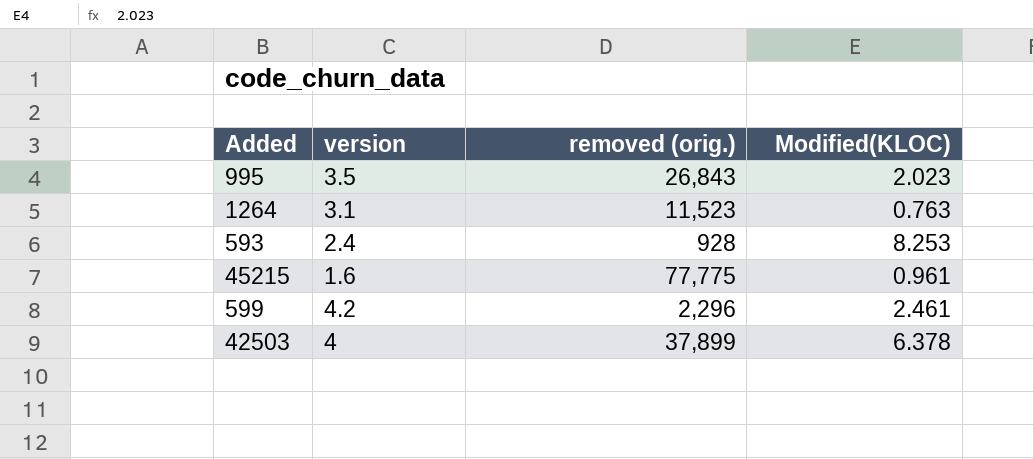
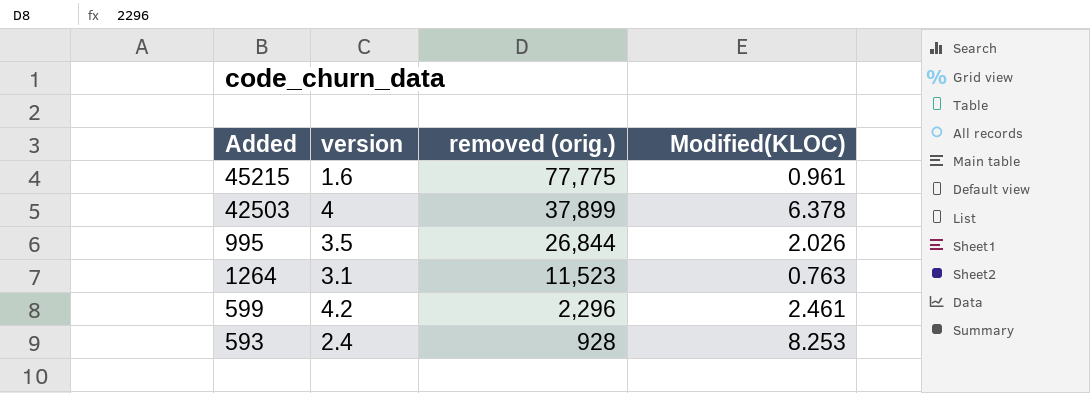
row order: none -> removed (orig.) descending
995 | removed (orig.): 26,843 -> 26,844
995 | Modified(KLOC): 2.023 -> 2.026

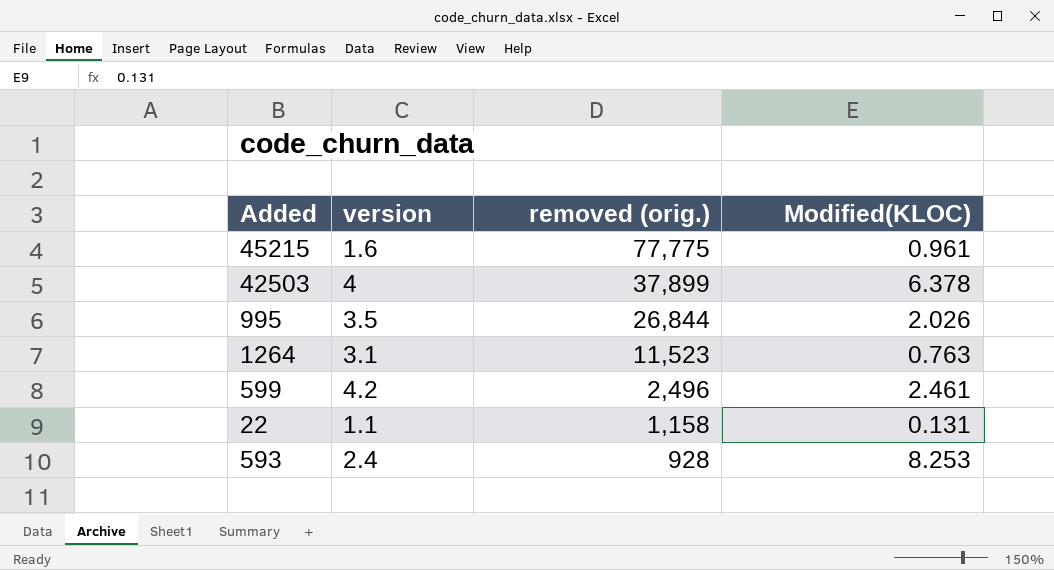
599 | removed (orig.): 2,296 -> 2,496
row 22: none -> 1.1 | 1,158 | 0.131

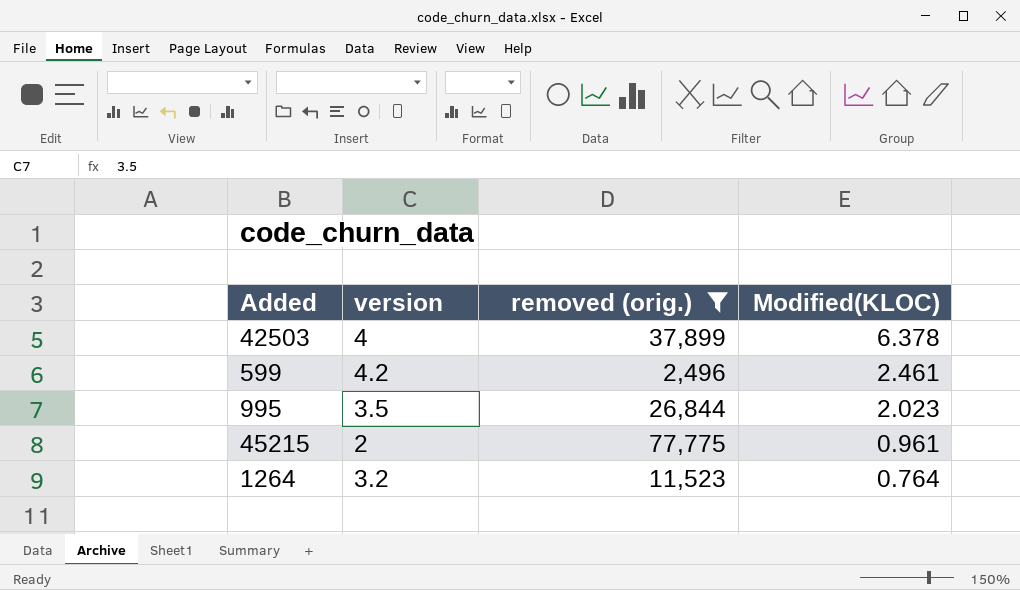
filter: none -> removed (orig.) >= 2,496
row order: removed (orig.) descending -> Modified(KLOC) descending
995 | Modified(KLOC): 2.026 -> 2.023
45215 | version: 1.6 -> 2
1264 | version: 3.1 -> 3.2
1264 | Modified(KLOC): 0.763 -> 0.764

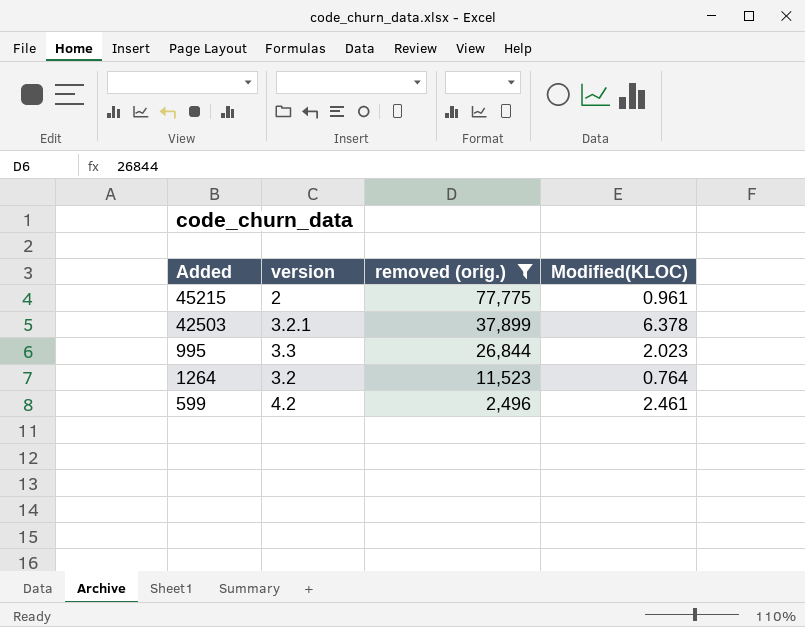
row order: Modified(KLOC) descending -> removed (orig.) descending
42503 | version: 4 -> 3.2.1
995 | version: 3.5 -> 3.3

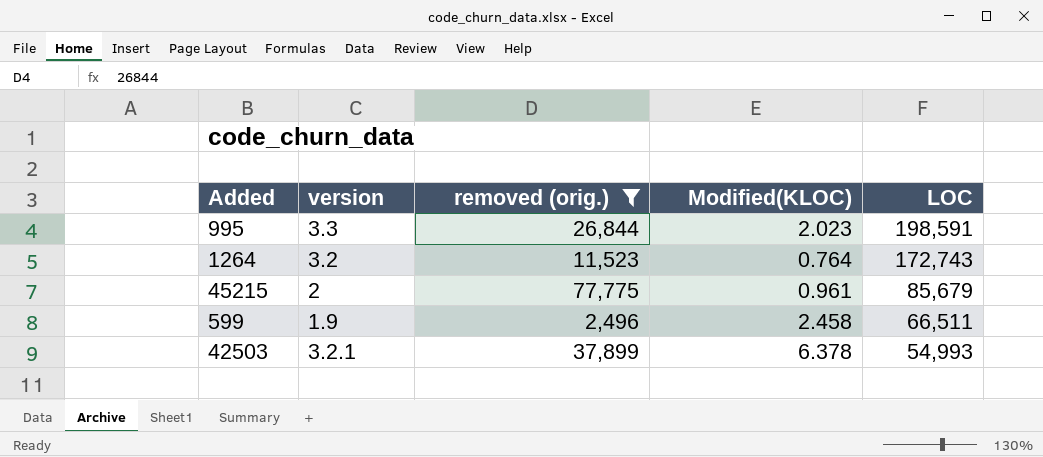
row order: removed (orig.) descending -> LOC descending
column LOC | position: none -> 5
599 | version: 4.2 -> 1.9
599 | Modified(KLOC): 2.461 -> 2.458

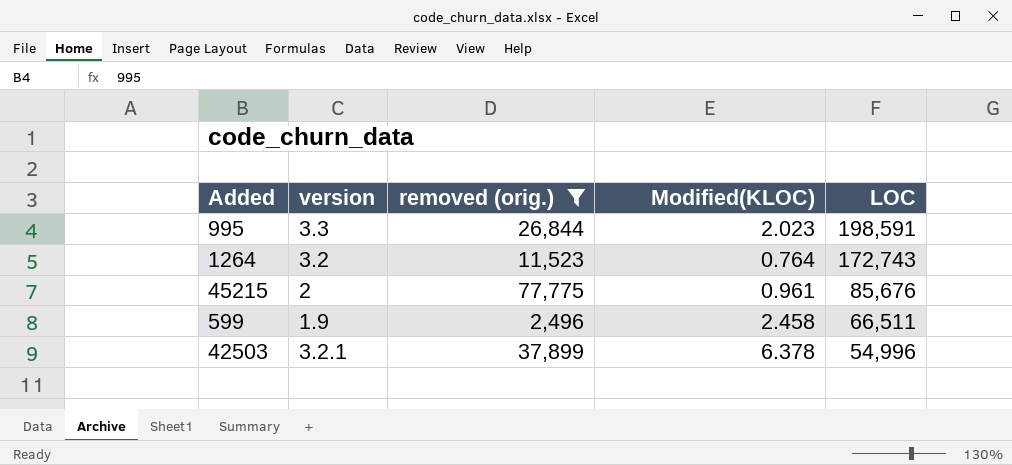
45215 | LOC: 85,679 -> 85,676
42503 | LOC: 54,993 -> 54,996

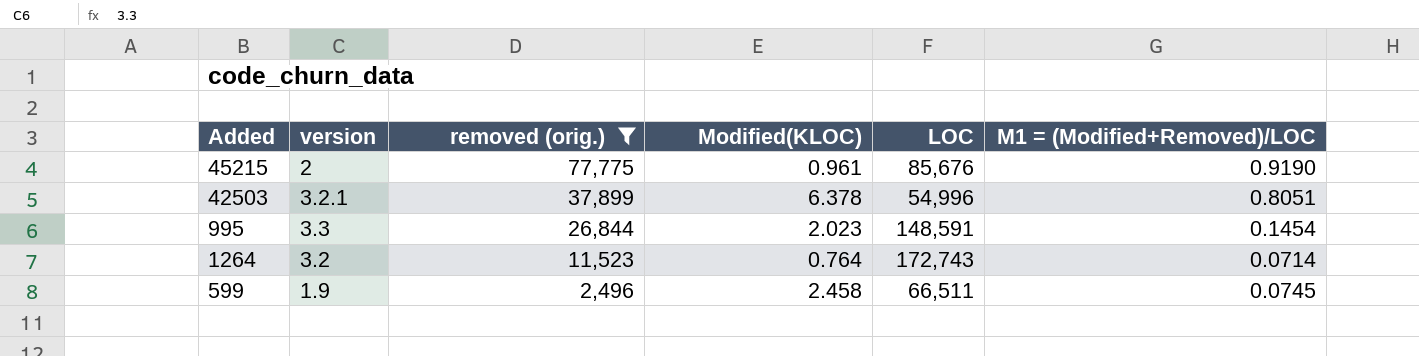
row order: LOC descending -> removed (orig.) descending
column M1 = (Modified+Removed)/LOC | position: none -> 6
995 | LOC: 198,591 -> 148,591

